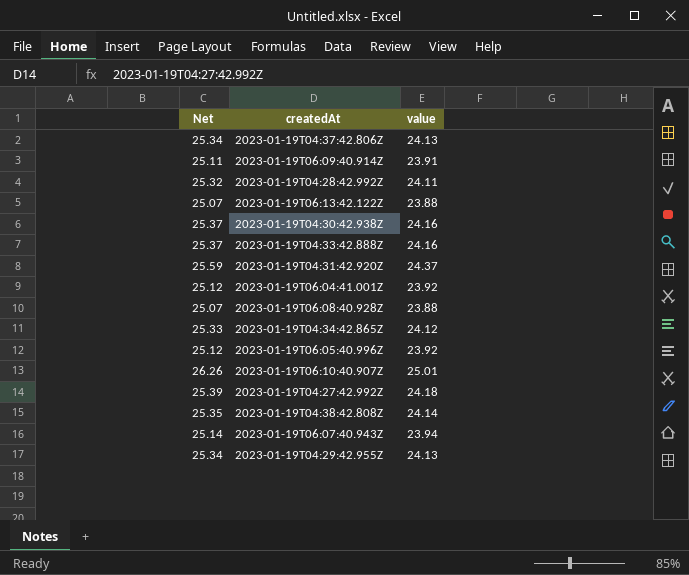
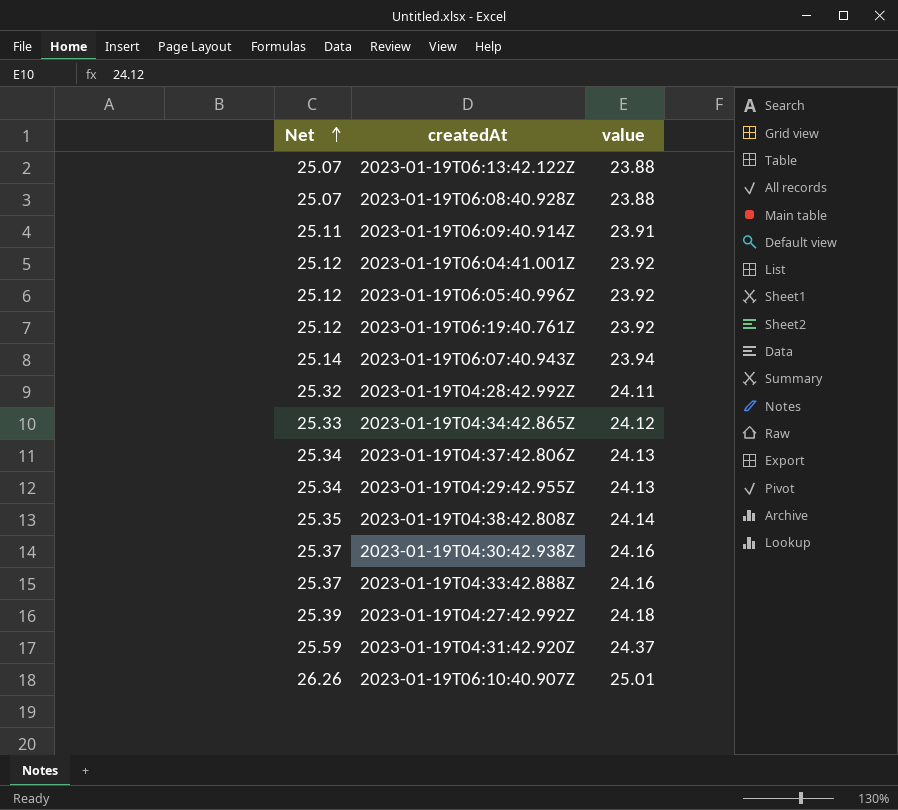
row order: none -> Net ascending
row 2023-01-19T06:19:40.761Z: none -> 25.12 | 23.92

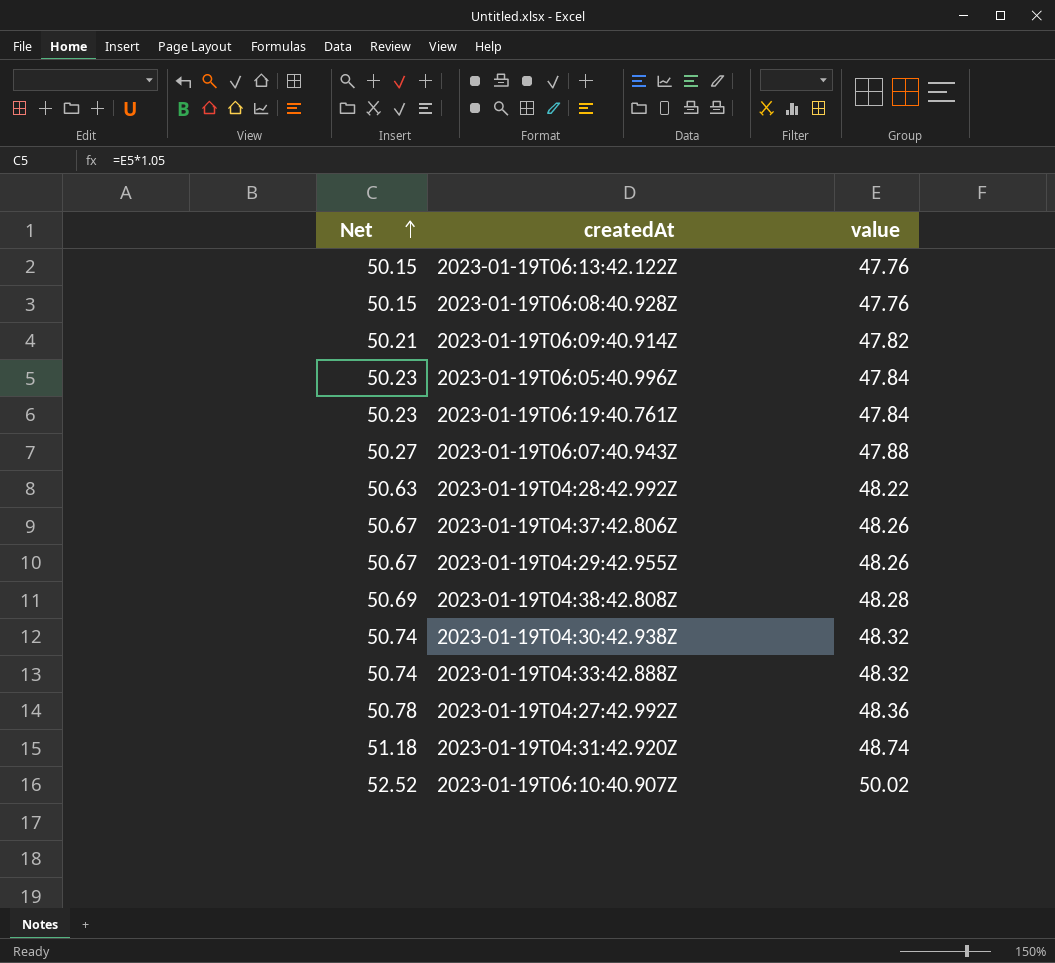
row 2023-01-19T06:04:41.001Z: 25.12 | 23.92 -> none
row 2023-01-19T04:34:42.865Z: 25.33 | 24.12 -> none
2023-01-19T06:13:42.122Z | Net: 25.07 -> 50.15
2023-01-19T06:13:42.122Z | value: 23.88 -> 47.76
2023-01-19T06:08:40.928Z | Net: 25.07 -> 50.15
2023-01-19T06:08:40.928Z | value: 23.88 -> 47.76
2023-01-19T06:09:40.914Z | Net: 25.11 -> 50.21
2023-01-19T06:09:40.914Z | value: 23.91 -> 47.82
2023-01-19T06:05:40.996Z | Net: 25.12 -> 50.23
2023-01-19T06:05:40.996Z | value: 23.92 -> 47.84
2023-01-19T06:19:40.761Z | Net: 25.12 -> 50.23
2023-01-19T06:19:40.761Z | value: 23.92 -> 47.84
2023-01-19T06:07:40.943Z | Net: 25.14 -> 50.27
2023-01-19T06:07:40.943Z | value: 23.94 -> 47.88
2023-01-19T04:28:42.992Z | Net: 25.32 -> 50.63
2023-01-19T04:28:42.992Z | value: 24.11 -> 48.22
2023-01-19T04:37:42.806Z | Net: 25.34 -> 50.67
2023-01-19T04:37:42.806Z | value: 24.13 -> 48.26
2023-01-19T04:29:42.955Z | Net: 25.34 -> 50.67
2023-01-19T04:29:42.955Z | value: 24.13 -> 48.26
2023-01-19T04:38:42.808Z | Net: 25.35 -> 50.69
2023-01-19T04:38:42.808Z | value: 24.14 -> 48.28
2023-01-19T04:30:42.938Z | Net: 25.37 -> 50.74
2023-01-19T04:30:42.938Z | value: 24.16 -> 48.32
2023-01-19T04:33:42.888Z | Net: 25.37 -> 50.74
2023-01-19T04:33:42.888Z | value: 24.16 -> 48.32
2023-01-19T04:27:42.992Z | Net: 25.39 -> 50.78
2023-01-19T04:27:42.992Z | value: 24.18 -> 48.36
2023-01-19T04:31:42.920Z | Net: 25.59 -> 51.18
2023-01-19T04:31:42.920Z | value: 24.37 -> 48.74
2023-01-19T06:10:40.907Z | Net: 26.26 -> 52.52
2023-01-19T06:10:40.907Z | value: 25.01 -> 50.02

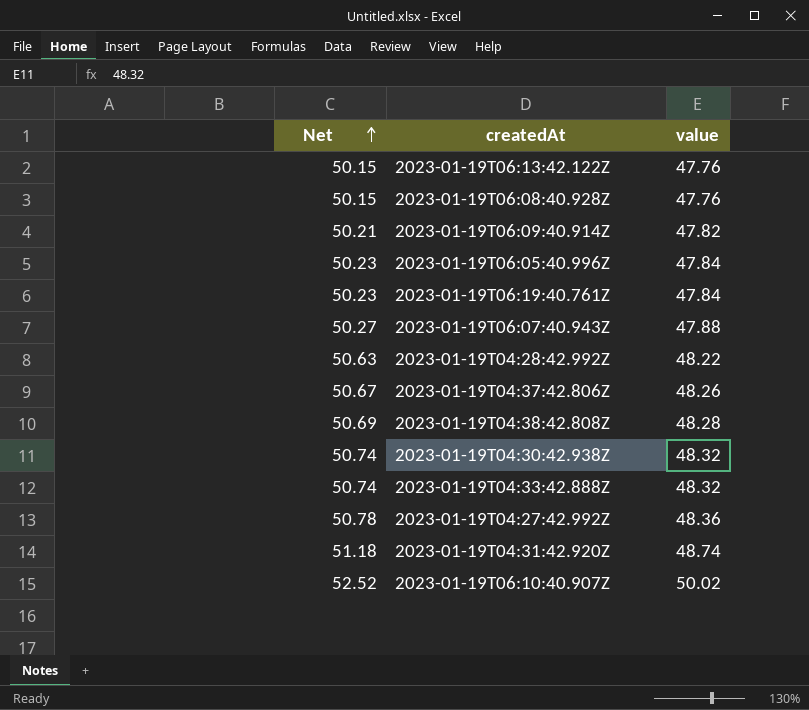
row 2023-01-19T04:29:42.955Z: 50.67 | 48.26 -> none

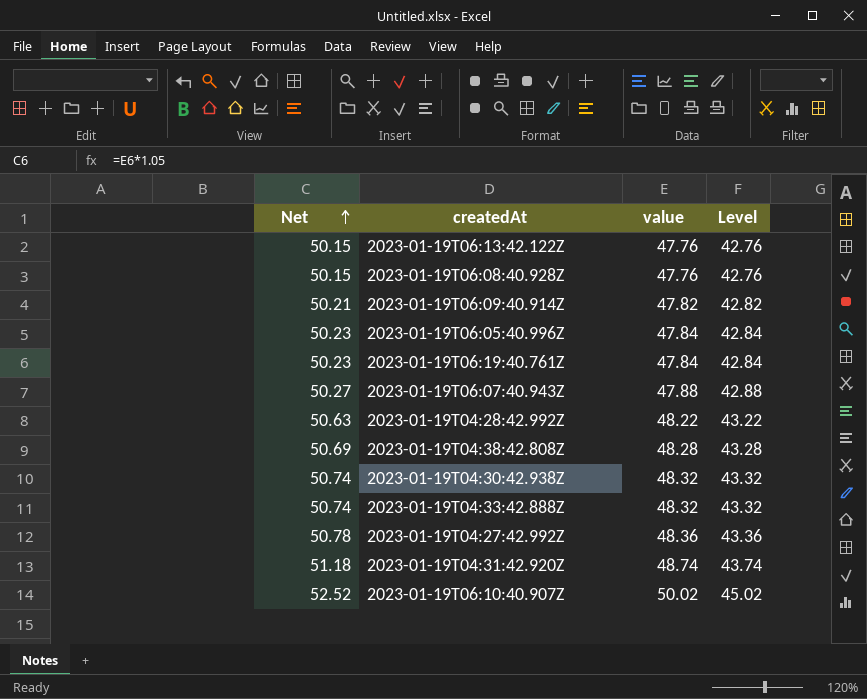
column Level | formula: none -> [value] - 5
row 2023-01-19T04:37:42.806Z: 50.67 | 48.26 -> none

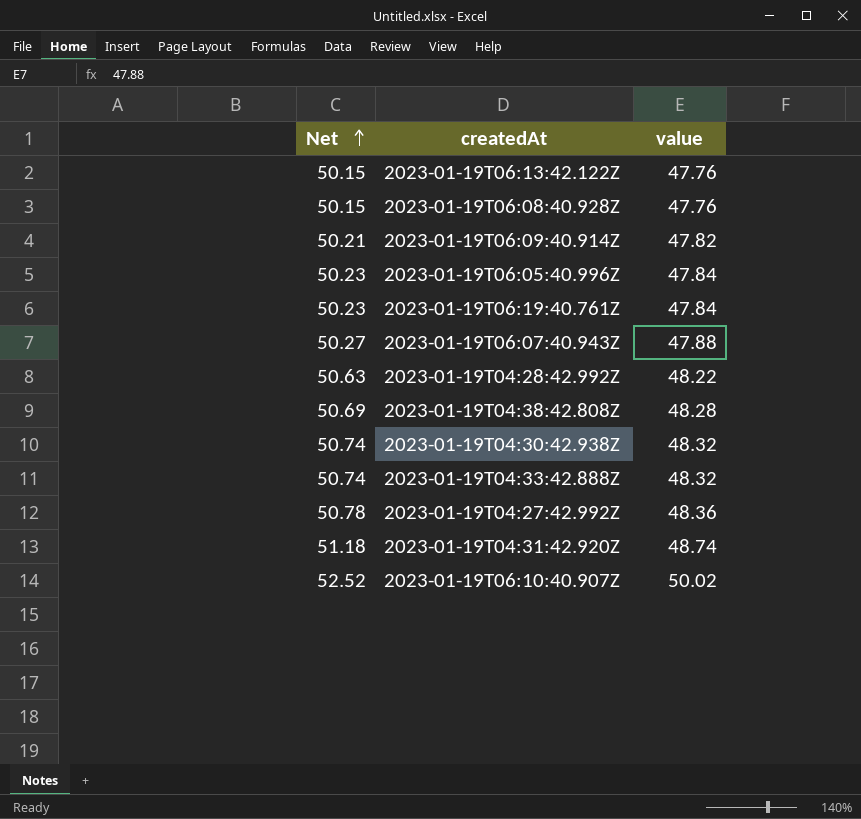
column Level | formula: [value] - 5 -> none

